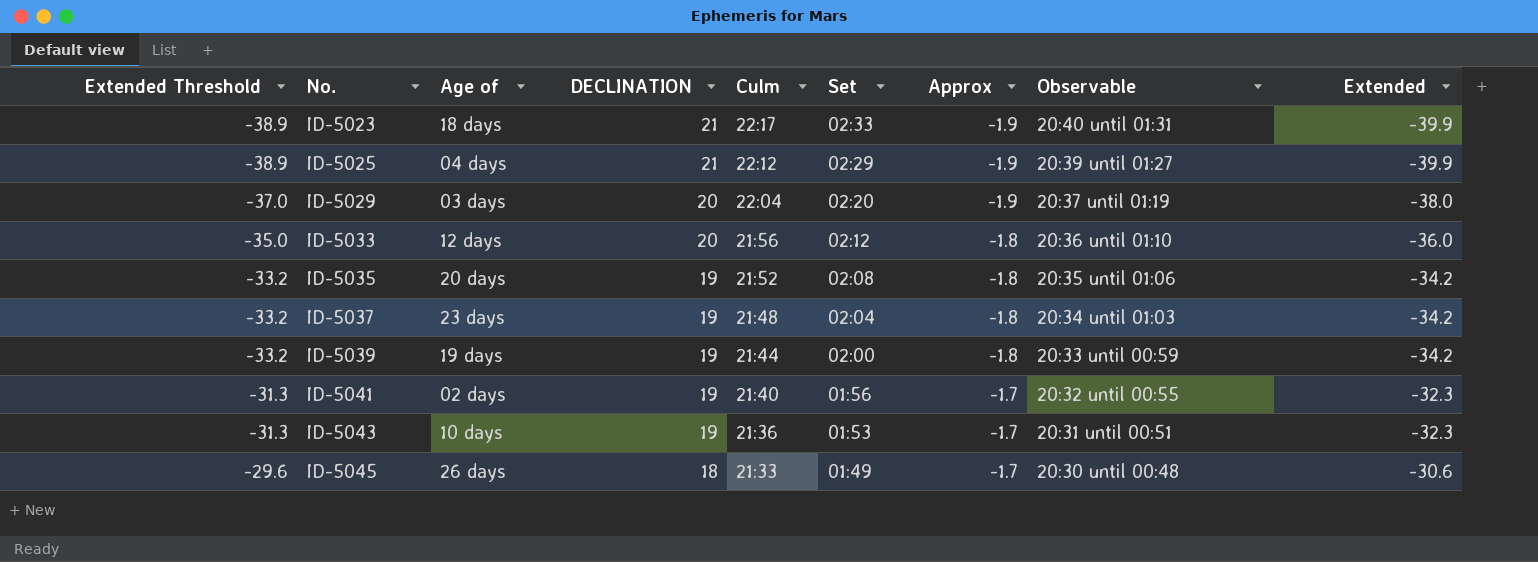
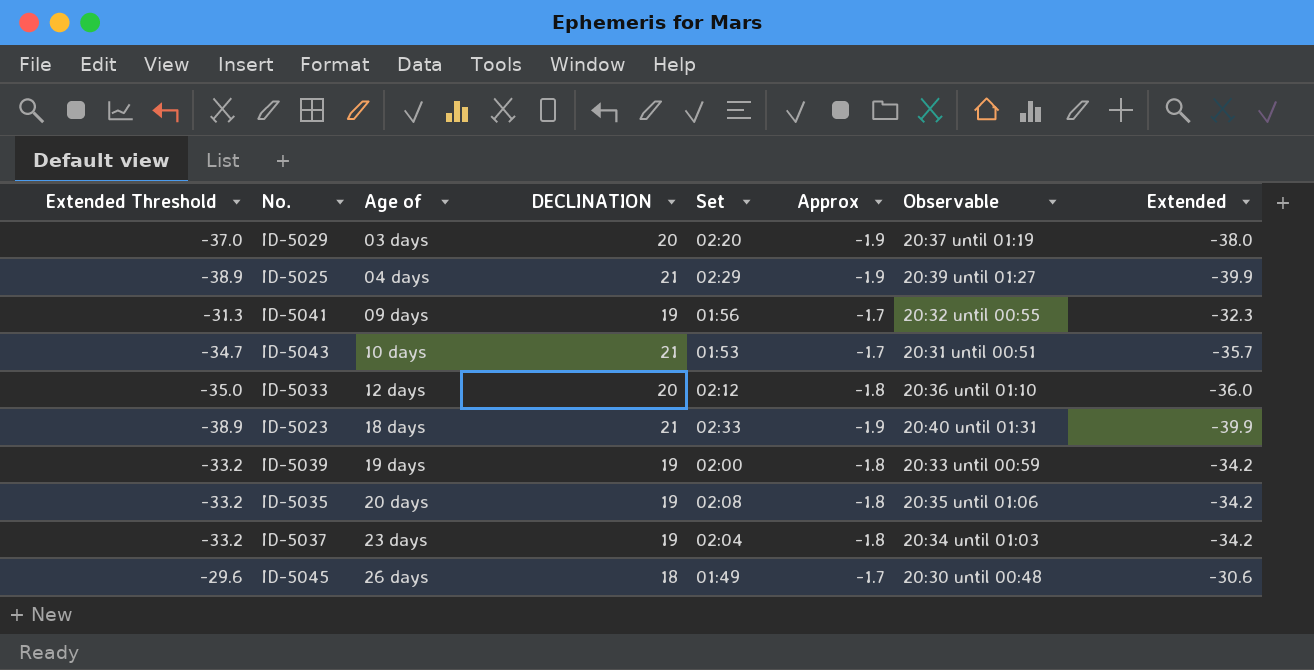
row order: Extended Threshold ascending -> Age of ascending
column Culm | position: 5 -> none
ID-5041 | Age of: 02 days -> 09 days
ID-5043 | Extended Threshold: -31.3 -> -34.7
ID-5043 | DECLINATION: 19 -> 21
ID-5043 | Extended: -32.3 -> -35.7

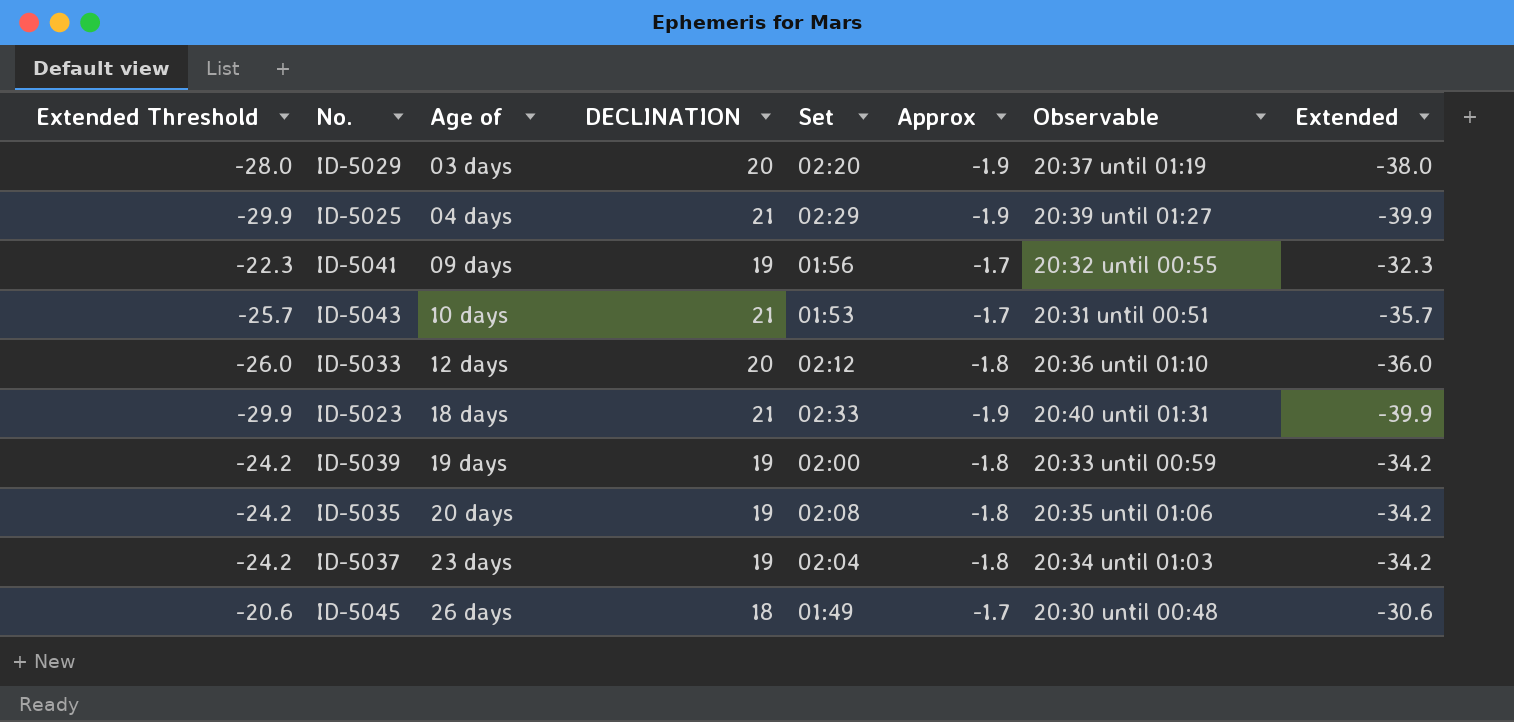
column Extended Threshold | formula: [Extended] + 1 -> [Extended] + 10

